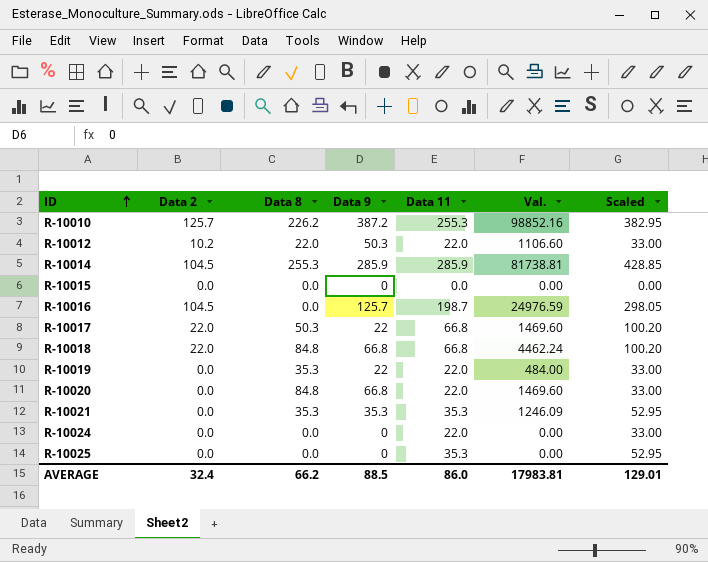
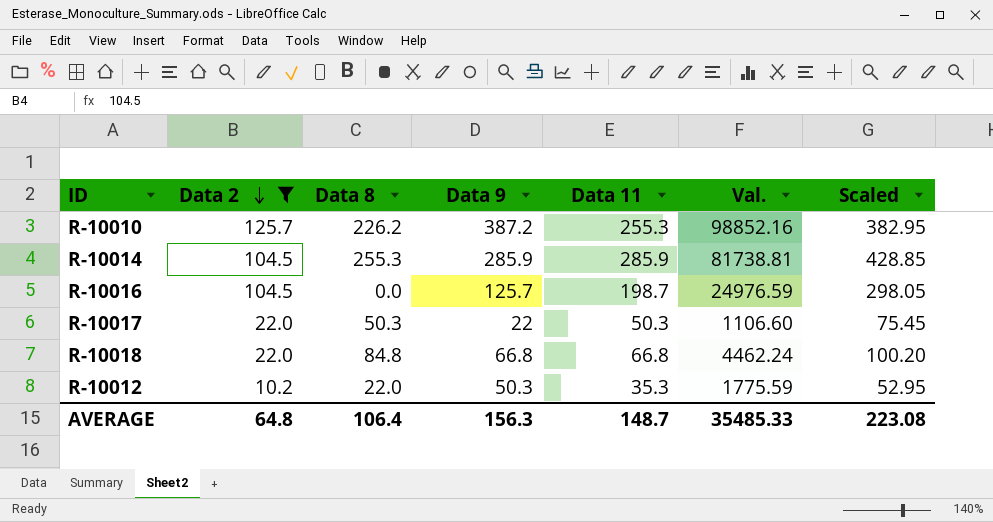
filter: none -> Data 2 != 0.0
row order: ID ascending -> Data 2 descending
R-10017 | Data 11: 66.8 -> 50.3
R-10017 | Val.: 1469.60 -> 1106.60
R-10017 | Scaled: 100.20 -> 75.45
R-10012 | Data 11: 22.0 -> 35.3
R-10012 | Val.: 1106.60 -> 1775.59
R-10012 | Scaled: 33.00 -> 52.95
AVERAGE | Data 2: 32.4 -> 64.8
AVERAGE | Data 8: 66.2 -> 106.4
AVERAGE | Data 9: 88.5 -> 156.3
AVERAGE | Data 11: 86.0 -> 148.7
AVERAGE | Val.: 17983.81 -> 35485.33
AVERAGE | Scaled: 129.01 -> 223.08

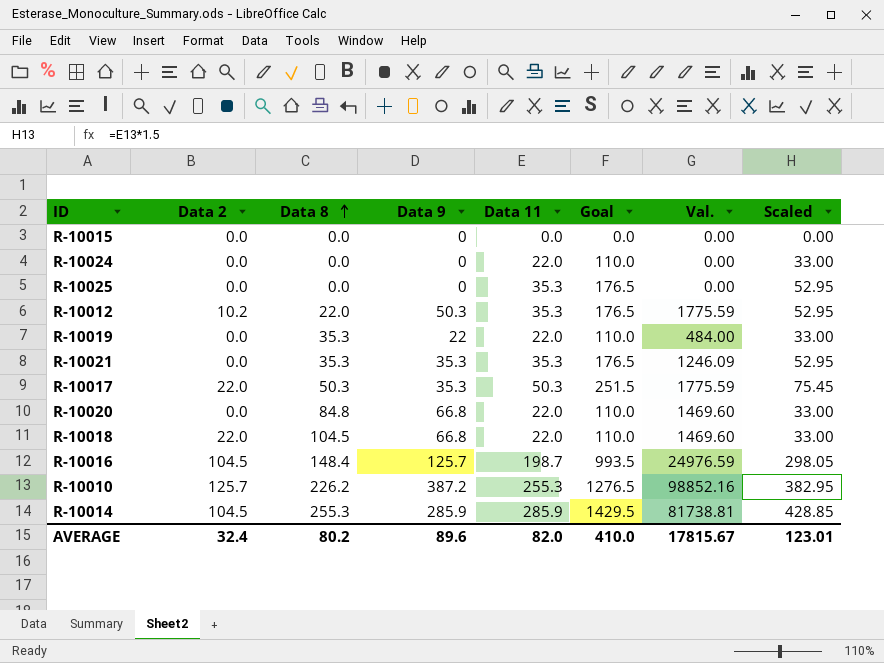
filter: Data 2 != 0.0 -> none
row order: Data 2 descending -> Data 8 ascending
column Goal | formula: none -> [Data 11] * 5
R-10017 | Data 9: 22 -> 35.3
R-10017 | Val.: 1106.60 -> 1775.59
R-10018 | Data 8: 84.8 -> 104.5
R-10018 | Data 11: 66.8 -> 22.0
R-10018 | Val.: 4462.24 -> 1469.60
R-10018 | Scaled: 100.20 -> 33.00
R-10016 | Data 8: 0.0 -> 148.4
AVERAGE | Data 2: 64.8 -> 32.4
AVERAGE | Data 8: 106.4 -> 80.2
AVERAGE | Data 9: 156.3 -> 89.6
AVERAGE | Data 11: 148.7 -> 82.0
AVERAGE | Val.: 35485.33 -> 17815.67
AVERAGE | Scaled: 223.08 -> 123.01

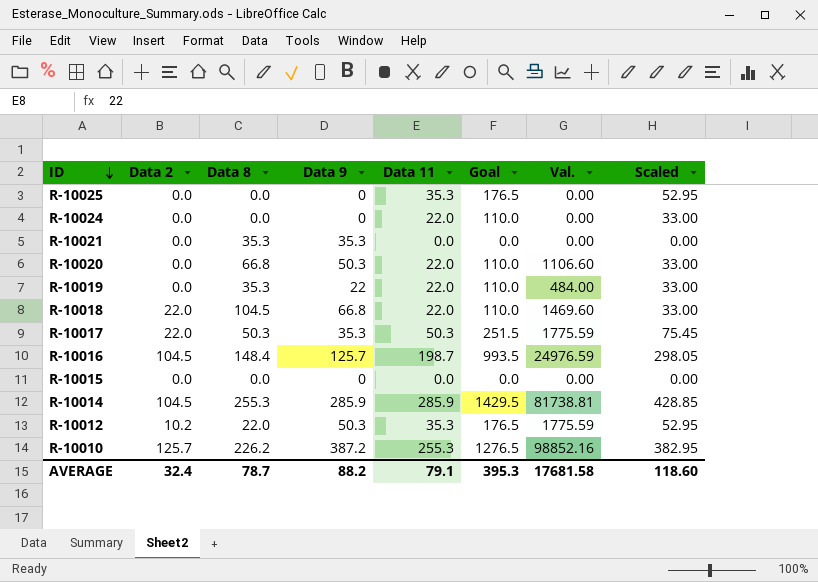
row order: Data 8 ascending -> ID descending
R-10021 | Data 11: 35.3 -> 0.0
R-10021 | Goal: 176.5 -> 0.0
R-10021 | Val.: 1246.09 -> 0.00
R-10021 | Scaled: 52.95 -> 0.00
R-10020 | Data 8: 84.8 -> 66.8
R-10020 | Data 9: 66.8 -> 50.3
R-10020 | Val.: 1469.60 -> 1106.60
AVERAGE | Data 8: 80.2 -> 78.7
AVERAGE | Data 9: 89.6 -> 88.2
AVERAGE | Data 11: 82.0 -> 79.1
AVERAGE | Goal: 410.0 -> 395.3
AVERAGE | Val.: 17815.67 -> 17681.58
AVERAGE | Scaled: 123.01 -> 118.60

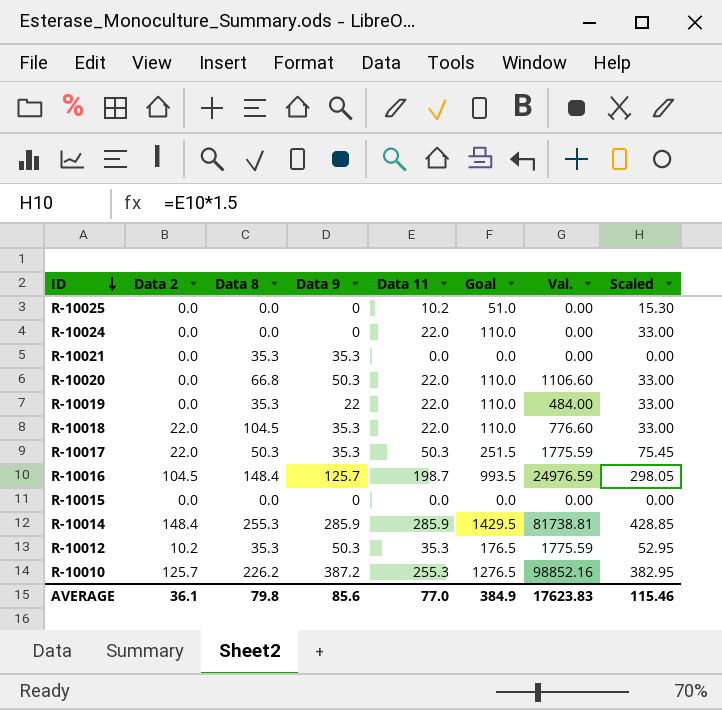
R-10025 | Data 11: 35.3 -> 10.2
R-10025 | Goal: 176.5 -> 51.0
R-10025 | Scaled: 52.95 -> 15.30
R-10018 | Data 9: 66.8 -> 35.3
R-10018 | Val.: 1469.60 -> 776.60
R-10014 | Data 2: 104.5 -> 148.4
R-10012 | Data 8: 22.0 -> 35.3
AVERAGE | Data 2: 32.4 -> 36.1
AVERAGE | Data 8: 78.7 -> 79.8
AVERAGE | Data 9: 88.2 -> 85.6
AVERAGE | Data 11: 79.1 -> 77.0
AVERAGE | Goal: 395.3 -> 384.9
AVERAGE | Val.: 17681.58 -> 17623.83
AVERAGE | Scaled: 118.60 -> 115.46

